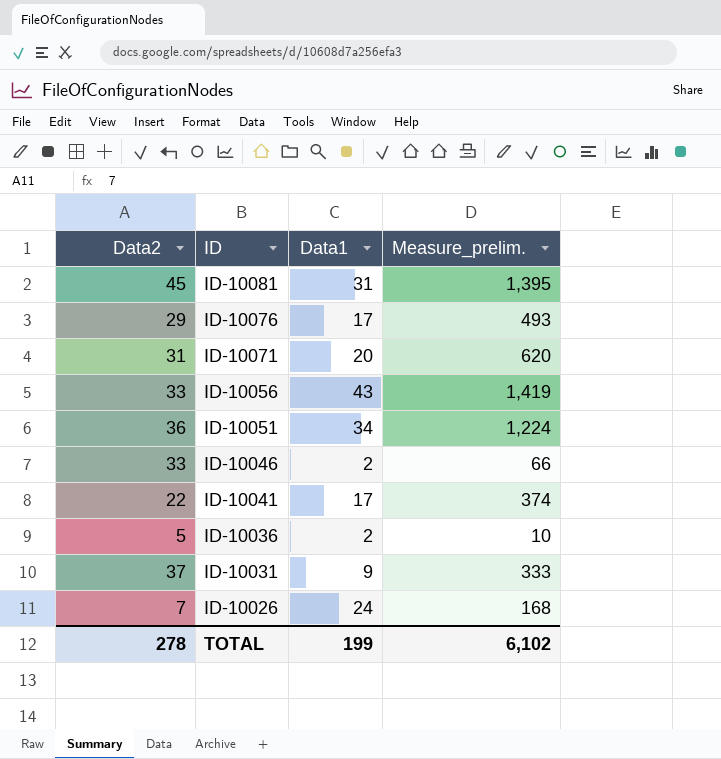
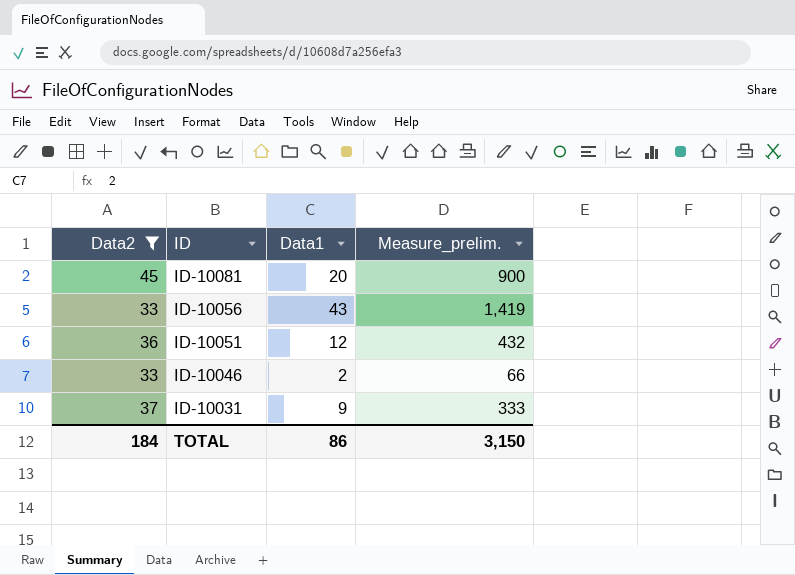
filter: none -> Data2 >= 33
ID-10081 | Data1: 31 -> 20
ID-10081 | Measure_prelim.: 1,395 -> 900
ID-10051 | Data1: 34 -> 12
ID-10051 | Measure_prelim.: 1,224 -> 432
TOTAL | Data2: 278 -> 184
TOTAL | Data1: 199 -> 86
TOTAL | Measure_prelim.: 6,102 -> 3,150

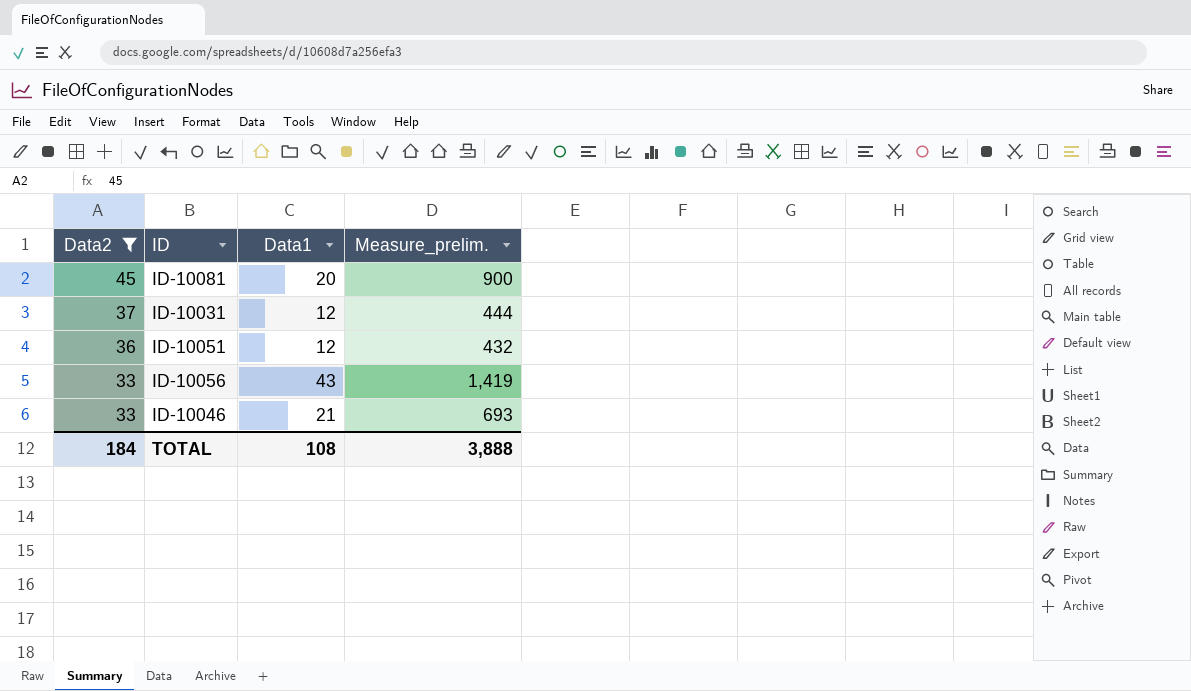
row order: ID descending -> Data2 descending
ID-10031 | Data1: 9 -> 12
ID-10031 | Measure_prelim.: 333 -> 444
ID-10046 | Data1: 2 -> 21
ID-10046 | Measure_prelim.: 66 -> 693
TOTAL | Data1: 86 -> 108
TOTAL | Measure_prelim.: 3,150 -> 3,888

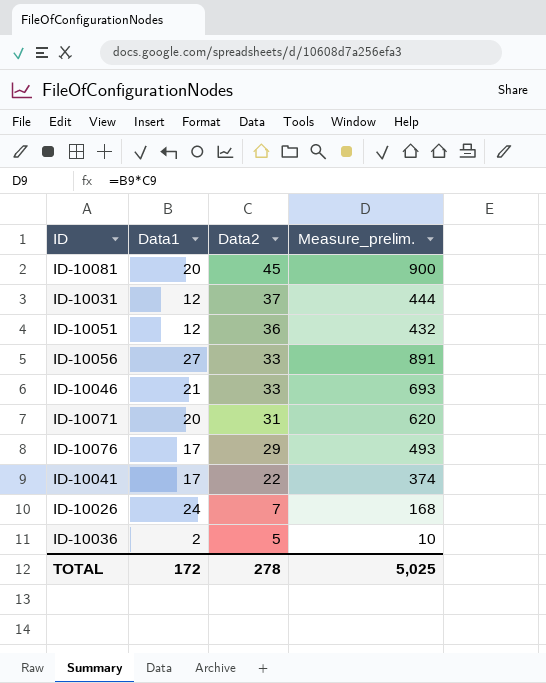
filter: Data2 >= 33 -> none
column Data2 | position: 1 -> 3
ID-10056 | Data1: 43 -> 27
ID-10056 | Measure_prelim.: 1,419 -> 891
TOTAL | Data1: 108 -> 172
TOTAL | Data2: 184 -> 278
TOTAL | Measure_prelim.: 3,888 -> 5,025

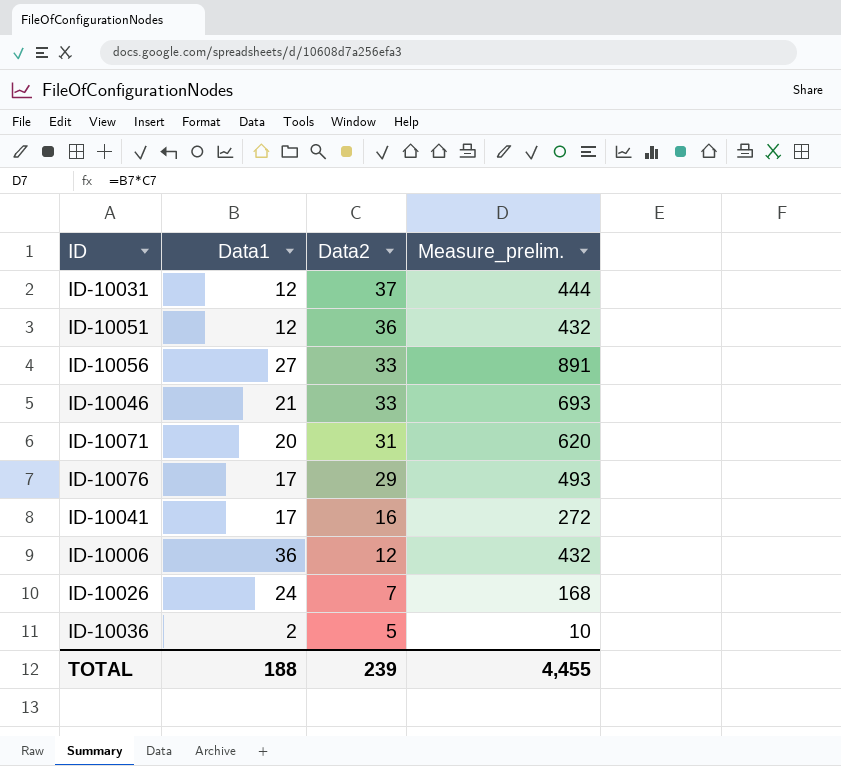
row ID-10081: 20 | 45 | 900 -> none
ID-10041 | Data2: 22 -> 16
ID-10041 | Measure_prelim.: 374 -> 272
row ID-10006: none -> 36 | 12 | 432
TOTAL | Data1: 172 -> 188
TOTAL | Data2: 278 -> 239
TOTAL | Measure_prelim.: 5,025 -> 4,455

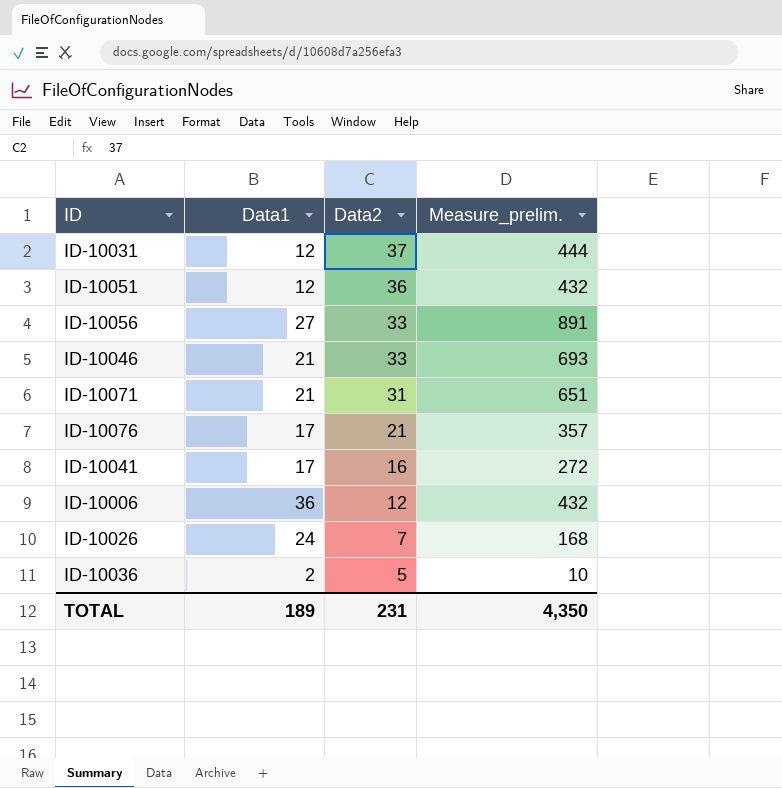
ID-10071 | Data1: 20 -> 21
ID-10071 | Measure_prelim.: 620 -> 651
ID-10076 | Data2: 29 -> 21
ID-10076 | Measure_prelim.: 493 -> 357
TOTAL | Data1: 188 -> 189
TOTAL | Data2: 239 -> 231
TOTAL | Measure_prelim.: 4,455 -> 4,350

